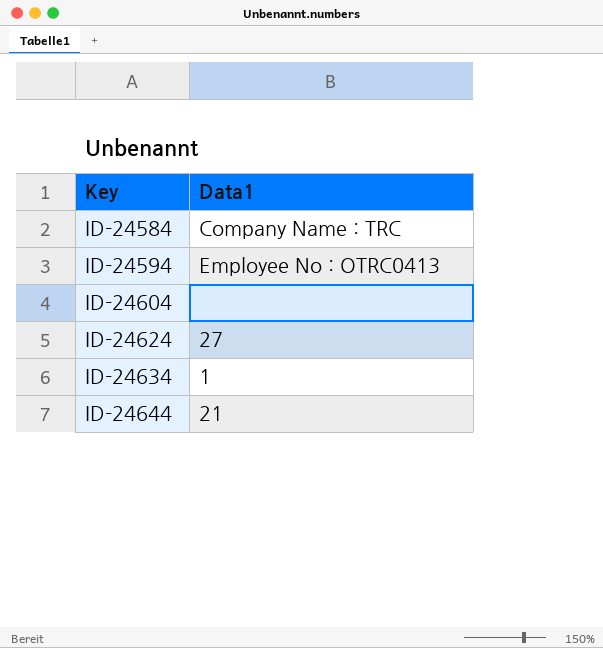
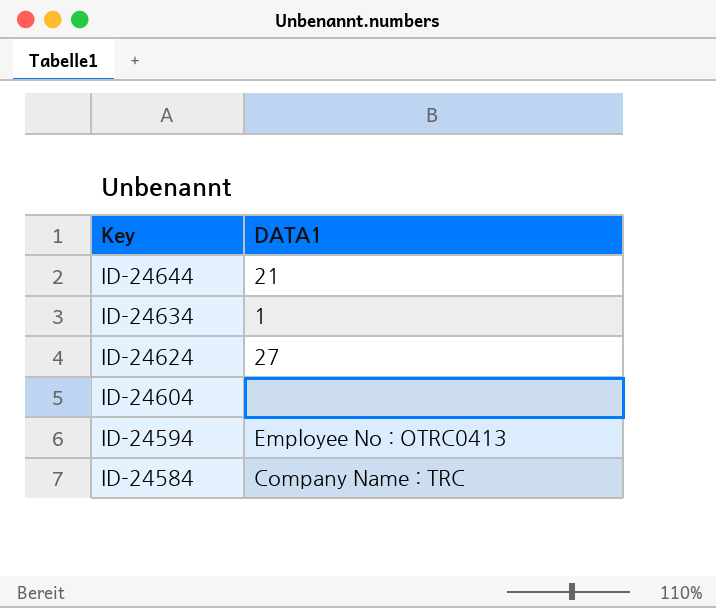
row order: Key ascending -> Key descending
column name: Data1 -> DATA1

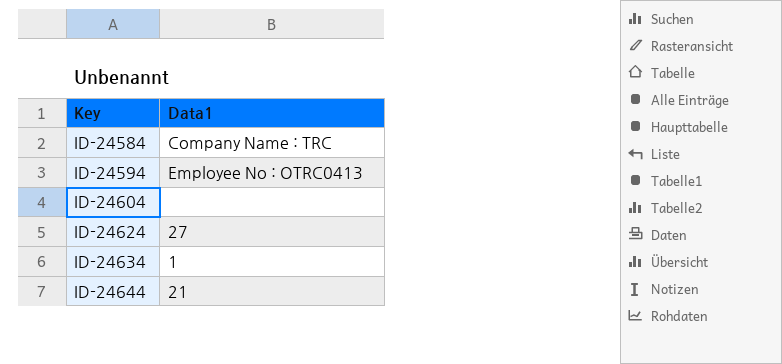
row order: Key descending -> Key ascending
column name: DATA1 -> Data1

